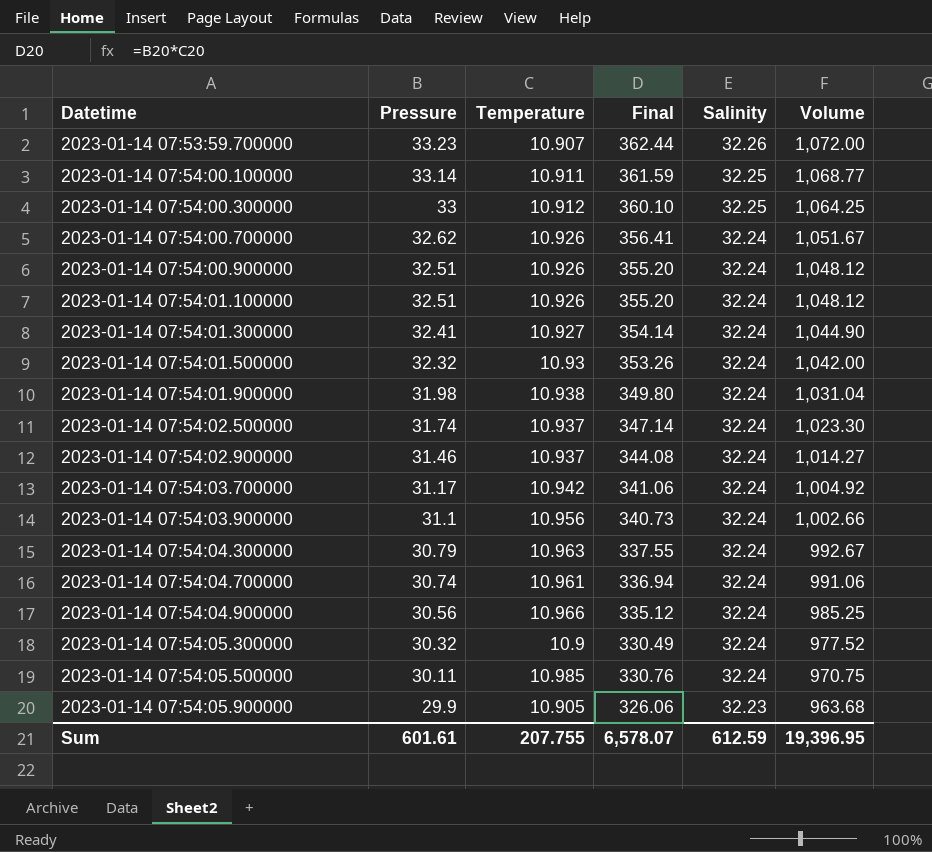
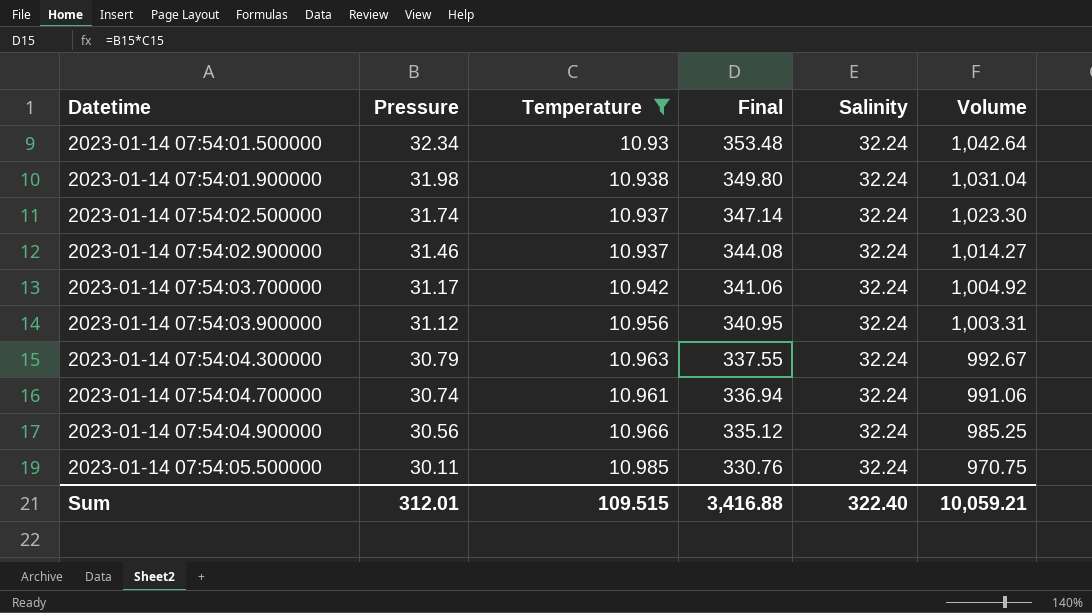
filter: none -> Temperature >= 10.93
2023-01-14 07:54:01.500000 | Pressure: 32.32 -> 32.34
2023-01-14 07:54:01.500000 | Final: 353.26 -> 353.48
2023-01-14 07:54:01.500000 | Volume: 1,042.00 -> 1,042.64
2023-01-14 07:54:03.900000 | Pressure: 31.1 -> 31.12
2023-01-14 07:54:03.900000 | Final: 340.73 -> 340.95
2023-01-14 07:54:03.900000 | Volume: 1,002.66 -> 1,003.31
Sum | Pressure: 601.61 -> 312.01
Sum | Temperature: 207.755 -> 109.515
Sum | Final: 6,578.07 -> 3,416.88
Sum | Salinity: 612.59 -> 322.40
Sum | Volume: 19,396.95 -> 10,059.21

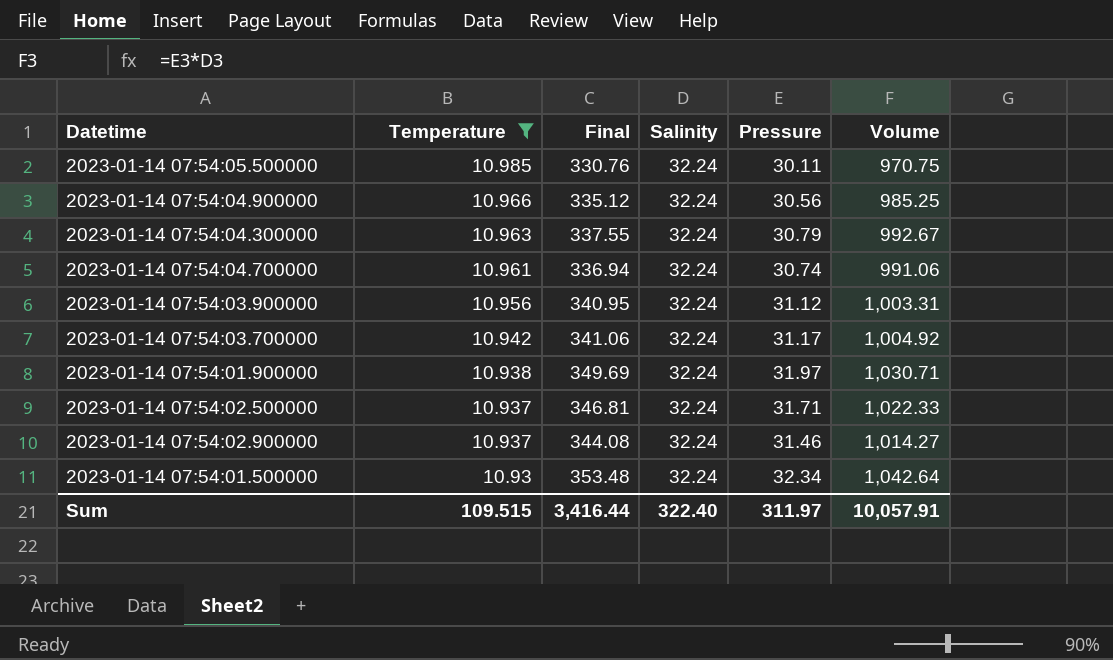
row order: Datetime ascending -> Temperature descending
column Pressure | position: 2 -> 5
2023-01-14 07:54:01.900000 | Final: 349.80 -> 349.69
2023-01-14 07:54:01.900000 | Pressure: 31.98 -> 31.97
2023-01-14 07:54:01.900000 | Volume: 1,031.04 -> 1,030.71
2023-01-14 07:54:02.500000 | Final: 347.14 -> 346.81
2023-01-14 07:54:02.500000 | Pressure: 31.74 -> 31.71
2023-01-14 07:54:02.500000 | Volume: 1,023.30 -> 1,022.33
Sum | Final: 3,416.88 -> 3,416.44
Sum | Pressure: 312.01 -> 311.97
Sum | Volume: 10,059.21 -> 10,057.91

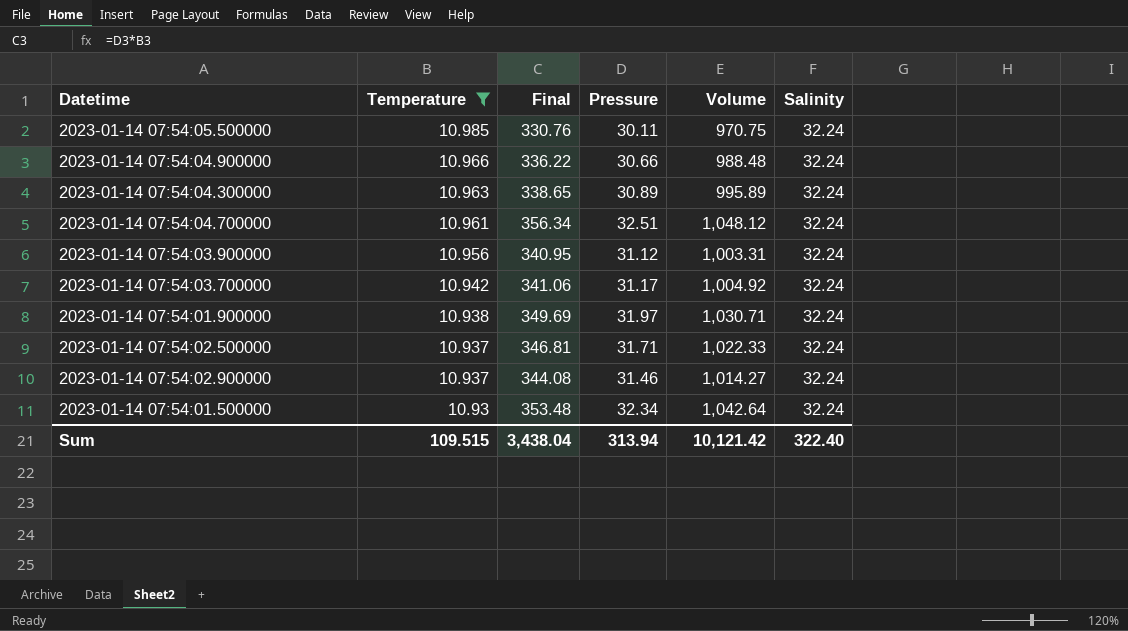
column Salinity | position: 4 -> 6
2023-01-14 07:54:04.900000 | Final: 335.12 -> 336.22
2023-01-14 07:54:04.900000 | Pressure: 30.56 -> 30.66
2023-01-14 07:54:04.900000 | Volume: 985.25 -> 988.48
2023-01-14 07:54:04.300000 | Final: 337.55 -> 338.65
2023-01-14 07:54:04.300000 | Pressure: 30.79 -> 30.89
2023-01-14 07:54:04.300000 | Volume: 992.67 -> 995.89
2023-01-14 07:54:04.700000 | Final: 336.94 -> 356.34
2023-01-14 07:54:04.700000 | Pressure: 30.74 -> 32.51
2023-01-14 07:54:04.700000 | Volume: 991.06 -> 1,048.12
Sum | Final: 3,416.44 -> 3,438.04
Sum | Pressure: 311.97 -> 313.94
Sum | Volume: 10,057.91 -> 10,121.42

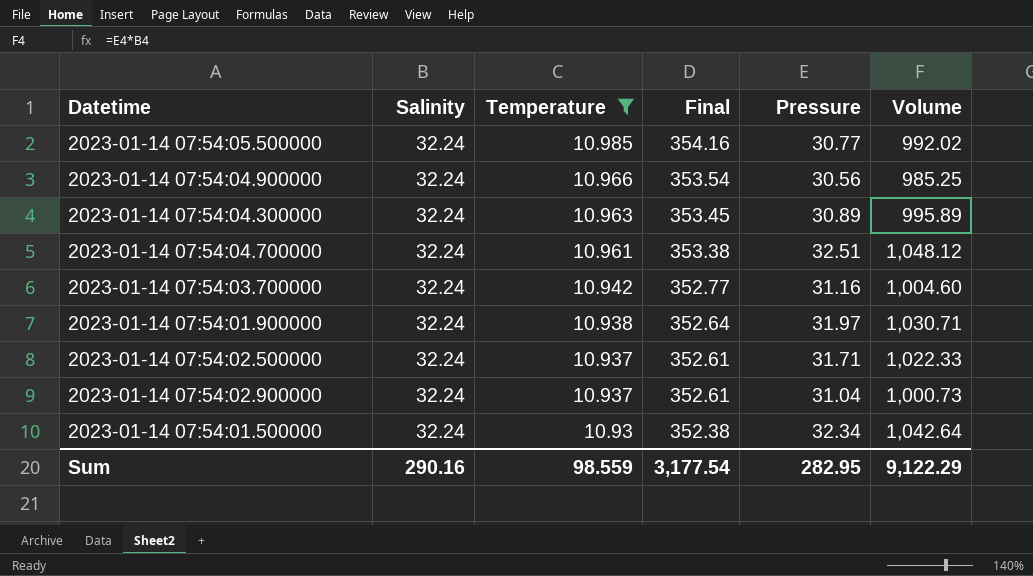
column Salinity | position: 6 -> 2
column Final | formula: [Temperature] * [Pressure] -> [Salinity] * [Temperature]
row 2023-01-14 07:54:03.900000: 10.956 | 340.95 | 31.12 | 1,003.31 | 32.24 -> none
2023-01-14 07:54:05.500000 | Pressure: 30.11 -> 30.77
2023-01-14 07:54:05.500000 | Volume: 970.75 -> 992.02
2023-01-14 07:54:04.900000 | Pressure: 30.66 -> 30.56
2023-01-14 07:54:04.900000 | Volume: 988.48 -> 985.25
2023-01-14 07:54:03.700000 | Pressure: 31.17 -> 31.16
2023-01-14 07:54:03.700000 | Volume: 1,004.92 -> 1,004.60
2023-01-14 07:54:02.900000 | Pressure: 31.46 -> 31.04
2023-01-14 07:54:02.900000 | Volume: 1,014.27 -> 1,000.73
Sum | Salinity: 322.40 -> 290.16
Sum | Temperature: 109.515 -> 98.559
Sum | Final: 3,438.04 -> 3,177.54
Sum | Pressure: 313.94 -> 282.95
Sum | Volume: 10,121.42 -> 9,122.29

